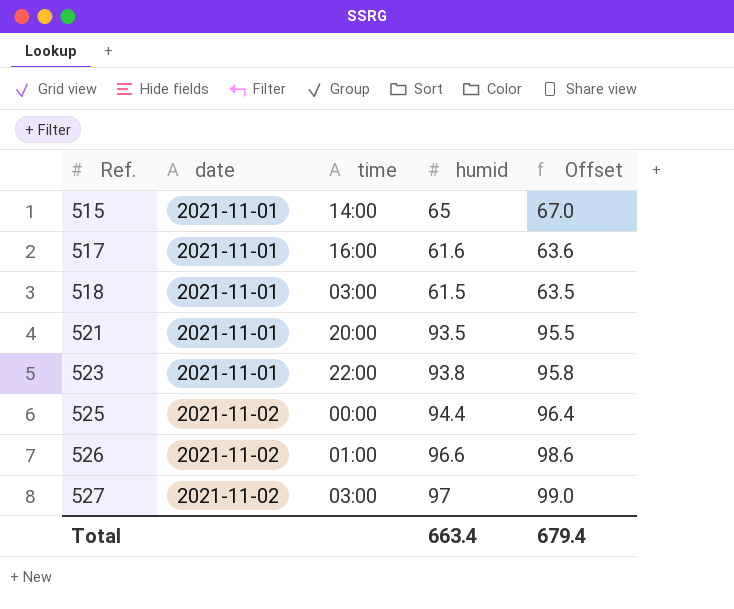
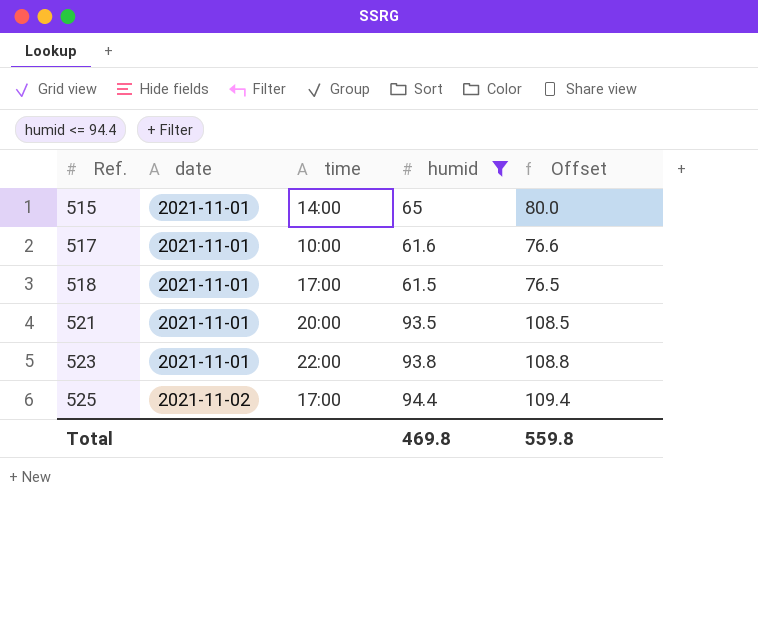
filter: none -> humid <= 94.4
column Offset | formula: [humid] + 2 -> [humid] + 15
517 | time: 16:00 -> 10:00
518 | time: 03:00 -> 17:00
525 | time: 00:00 -> 17:00
Total | humid: 663.4 -> 469.8
Total | Offset: 679.4 -> 559.8

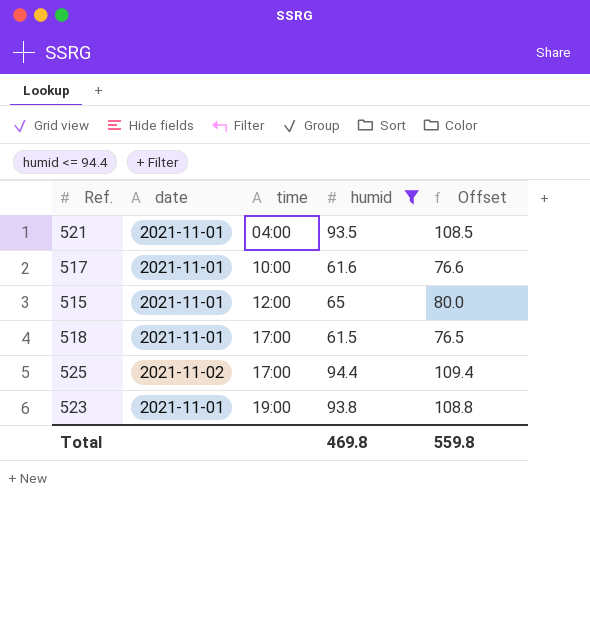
row order: Ref. ascending -> time ascending
521 | time: 20:00 -> 04:00
515 | time: 14:00 -> 12:00
523 | time: 22:00 -> 19:00

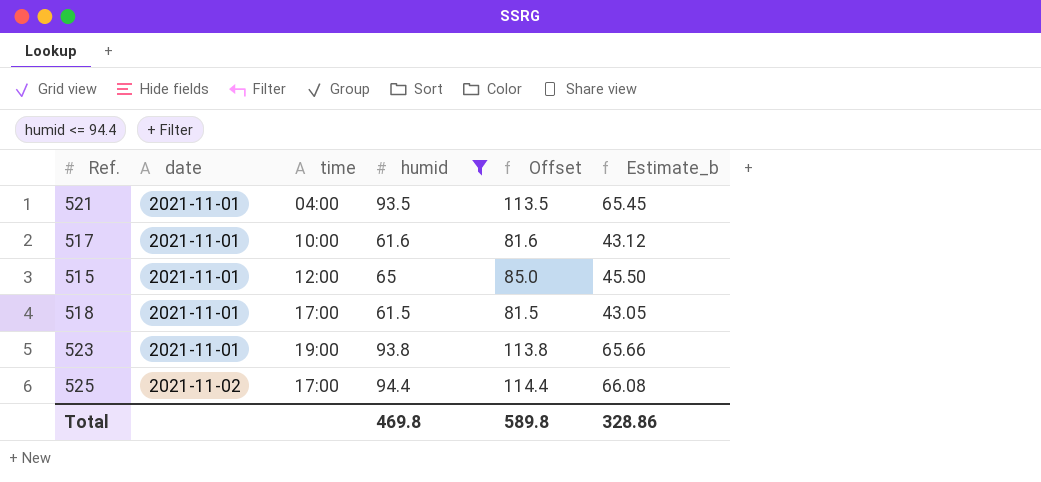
row order: time ascending -> date ascending
column Offset | formula: [humid] + 15 -> [humid] + 20
column Estimate_b | formula: none -> [humid] * 0.7
Total | Offset: 559.8 -> 589.8

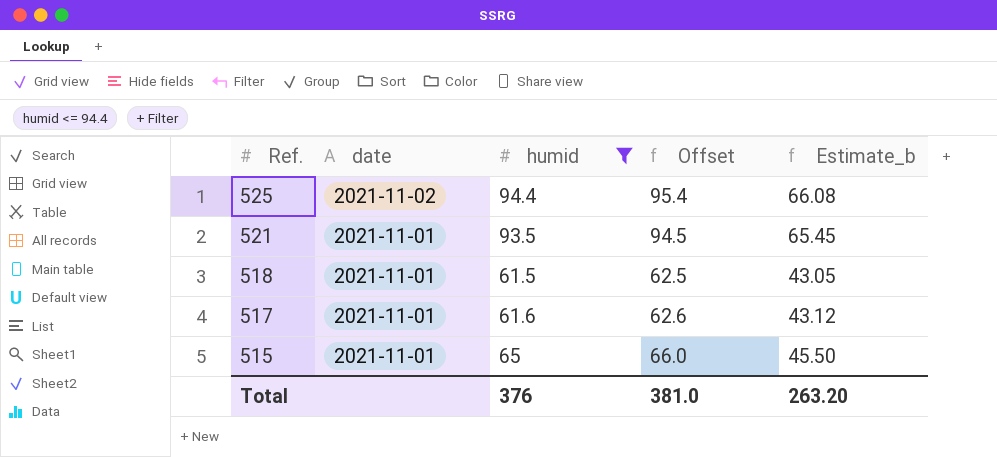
row order: date ascending -> Ref. descending
column time | position: 3 -> none
column Offset | formula: [humid] + 20 -> [humid] + 1
row 523: 2021-11-01 | 19:00 | 93.8 | 113.8 | 65.66 -> none
Total | humid: 469.8 -> 376
Total | Offset: 589.8 -> 381.0
Total | Estimate_b: 328.86 -> 263.20

